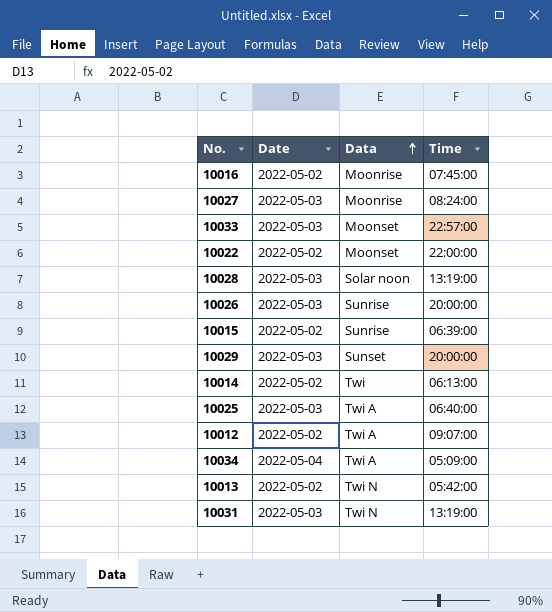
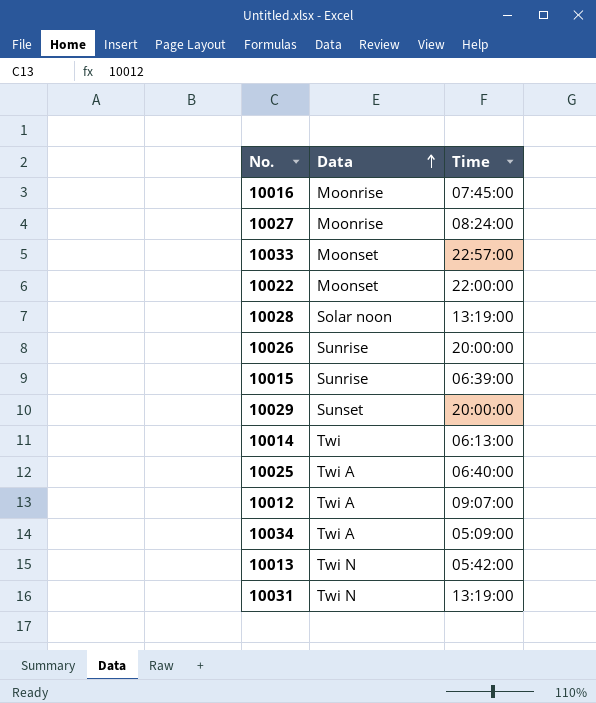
column Date | position: 2 -> none

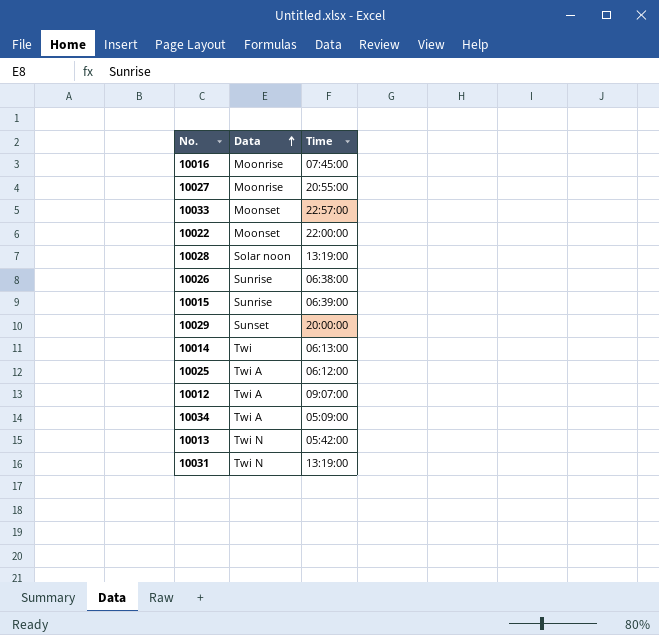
10027 | Time: 08:24:00 -> 20:55:00
10026 | Time: 20:00:00 -> 06:38:00
10025 | Time: 06:40:00 -> 06:12:00

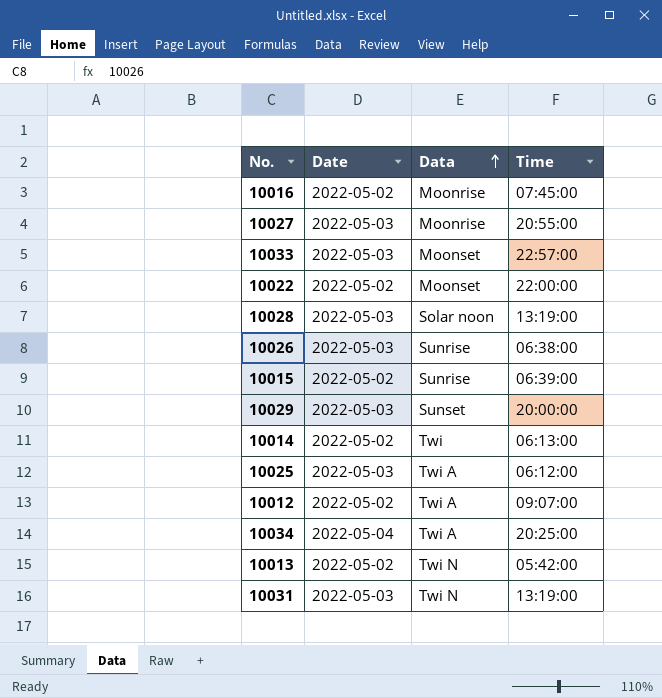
column Date | position: none -> 2
10034 | Time: 05:09:00 -> 20:25:00

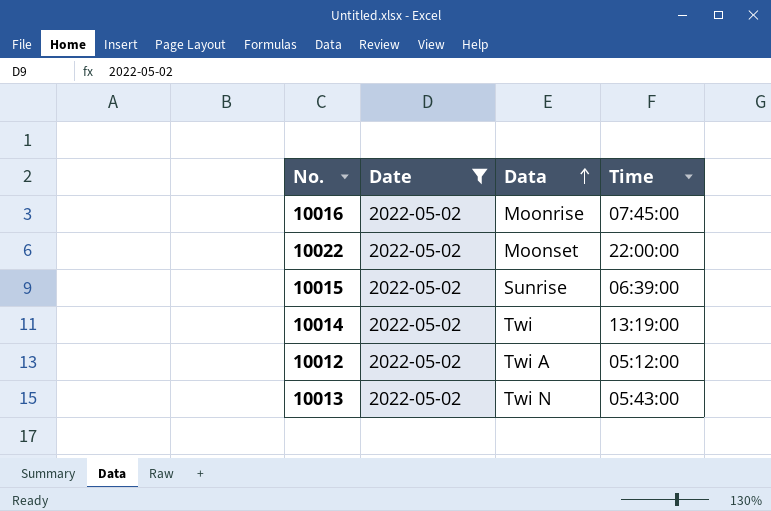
filter: none -> Date = 2022-05-02
10014 | Time: 06:13:00 -> 13:19:00
10012 | Time: 09:07:00 -> 05:12:00
10013 | Time: 05:42:00 -> 05:43:00

